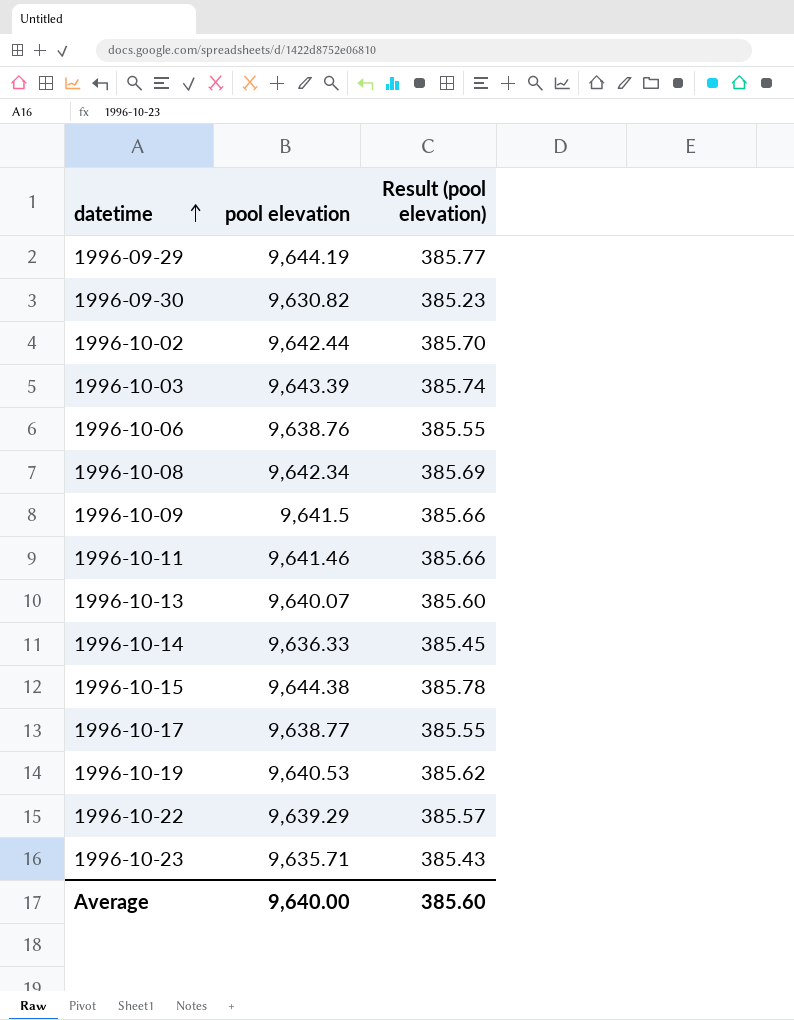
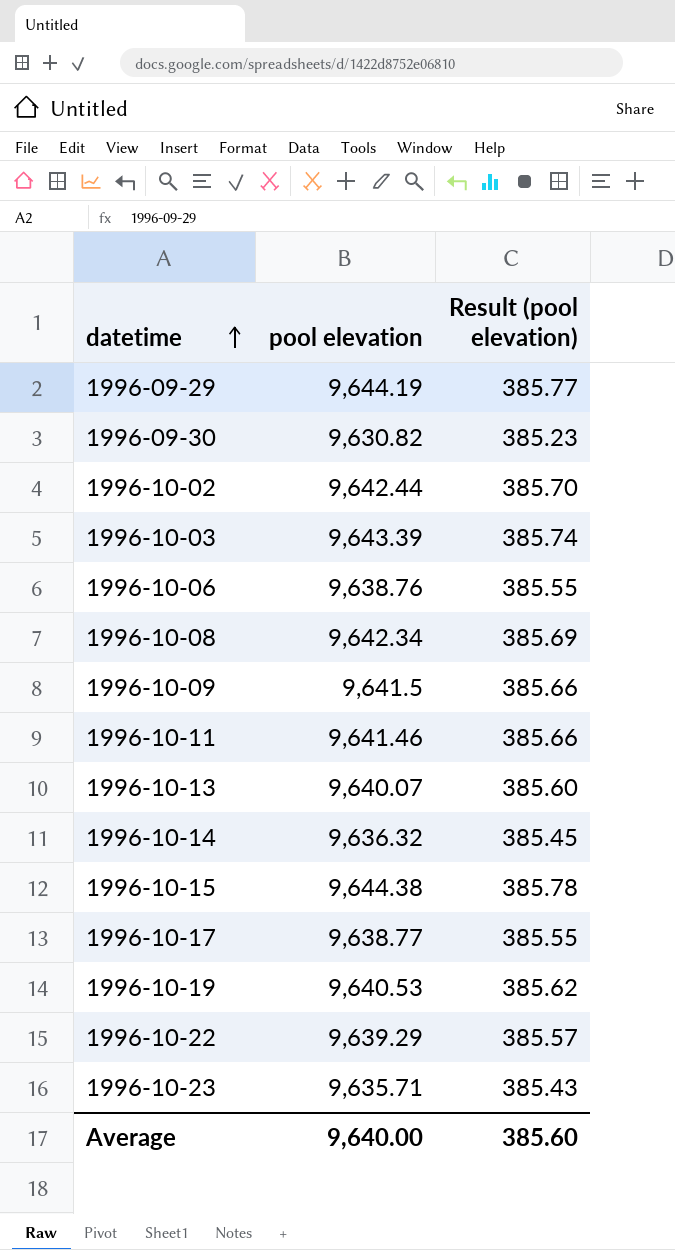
1996-10-14 | pool elevation: 9,636.33 -> 9,636.32

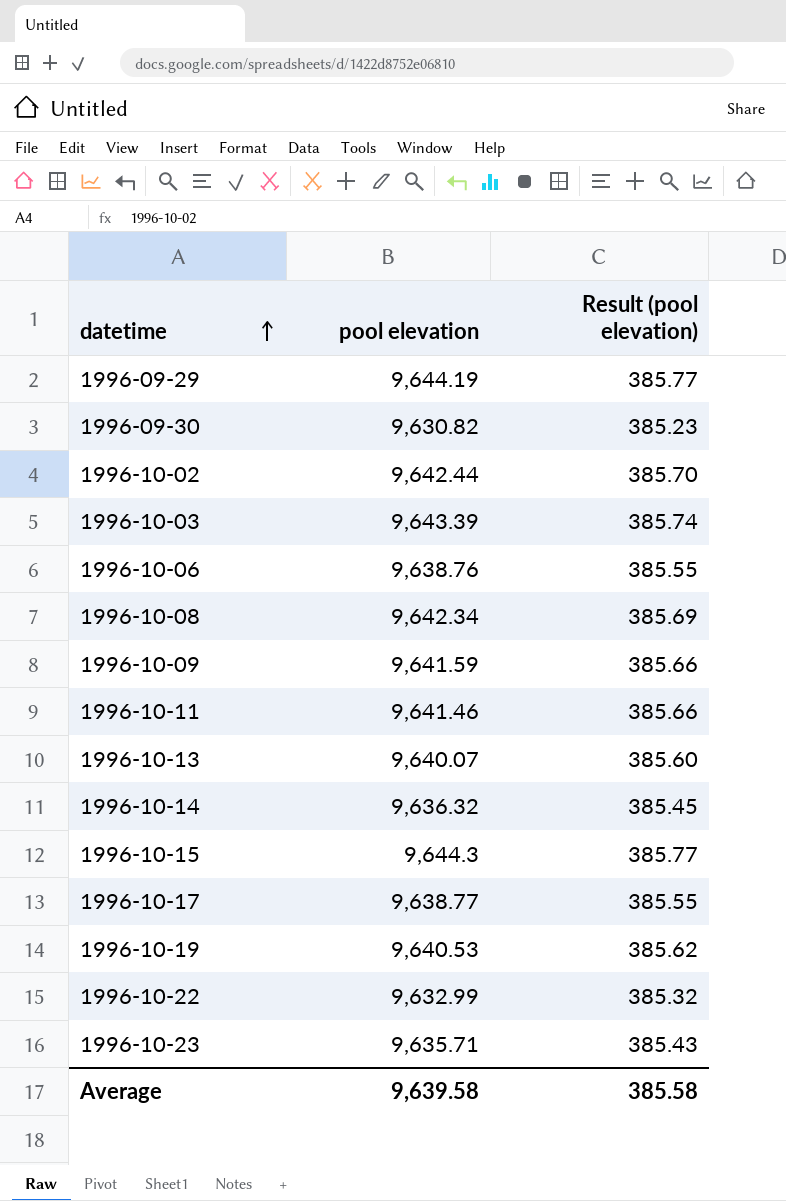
1996-10-09 | pool elevation: 9,641.5 -> 9,641.59
1996-10-15 | pool elevation: 9,644.38 -> 9,644.3
1996-10-15 | Result (pool elevation): 385.78 -> 385.77
1996-10-22 | pool elevation: 9,639.29 -> 9,632.99
1996-10-22 | Result (pool elevation): 385.57 -> 385.32
Average | pool elevation: 9,640.00 -> 9,639.58
Average | Result (pool elevation): 385.60 -> 385.58

